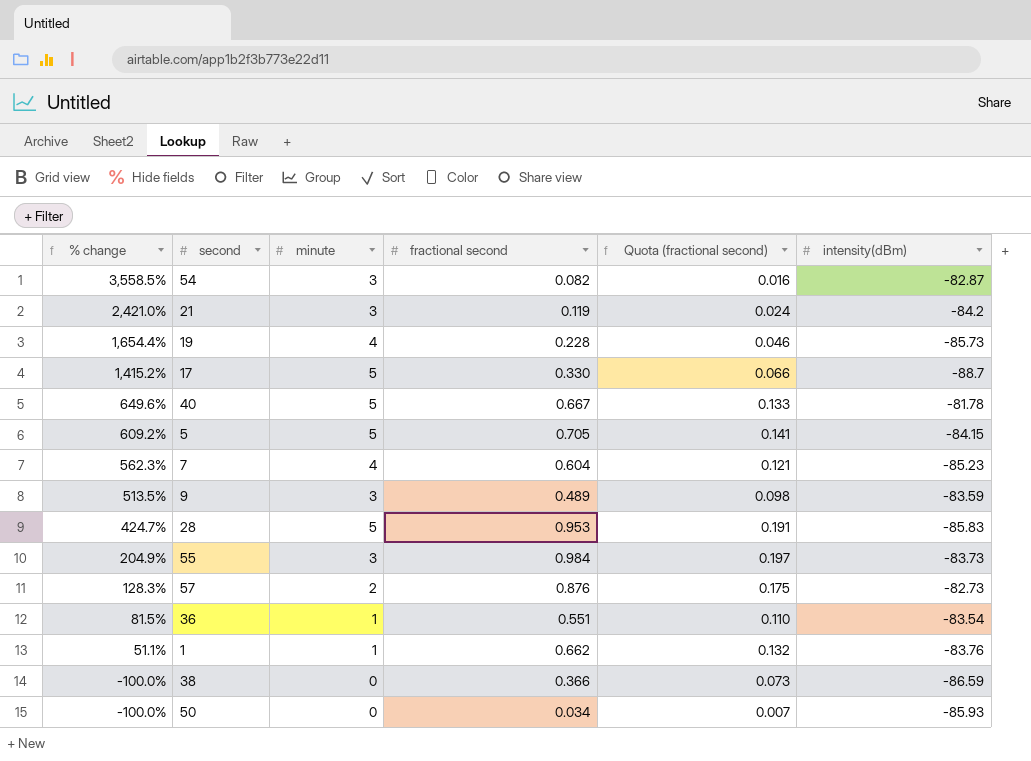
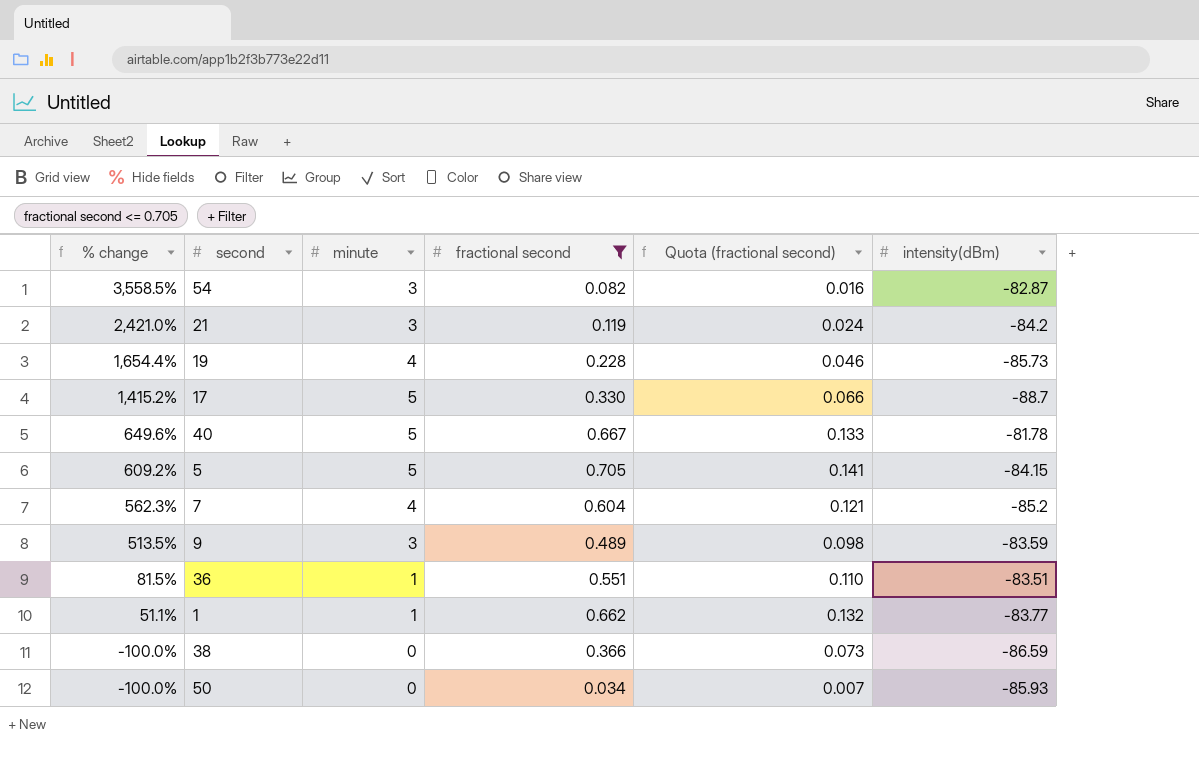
filter: none -> fractional second <= 0.705
7 | intensity(dBm): -85.23 -> -85.2
36 | intensity(dBm): -83.54 -> -83.51
1 | intensity(dBm): -83.76 -> -83.77

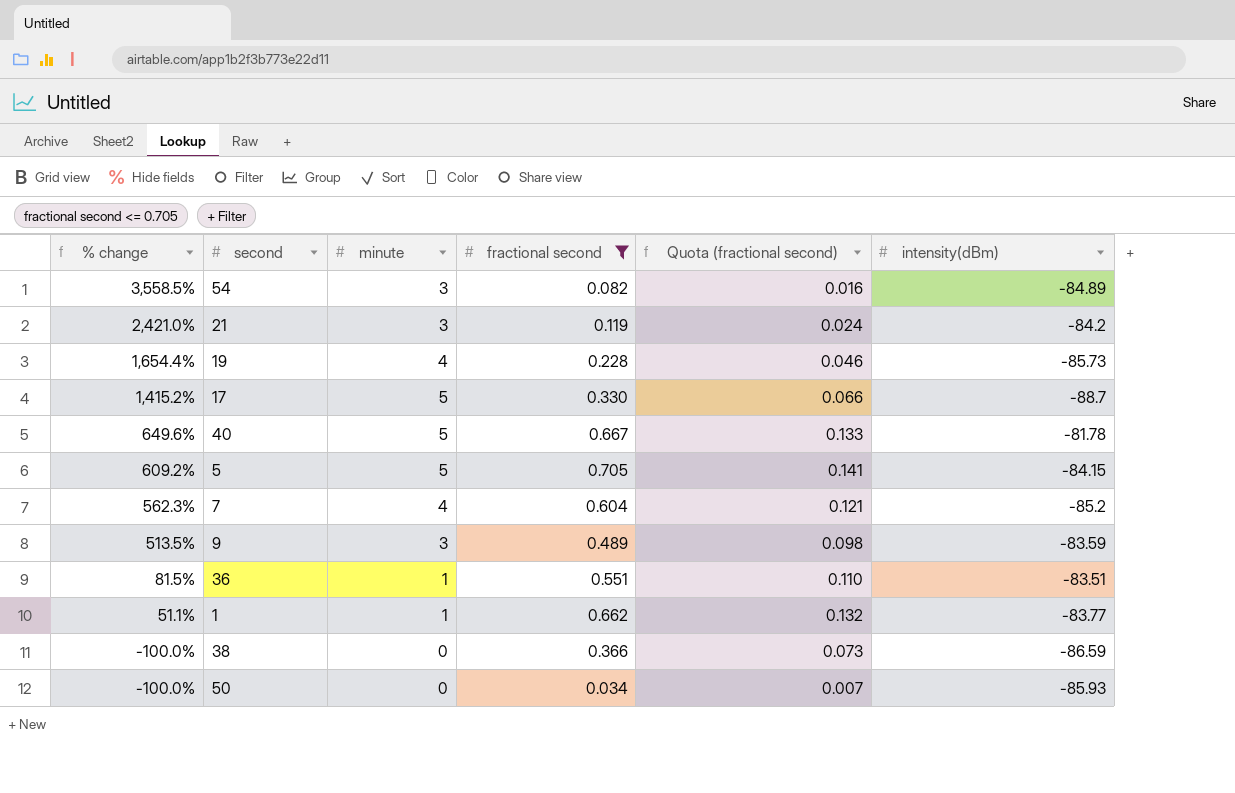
54 | intensity(dBm): -82.87 -> -84.89

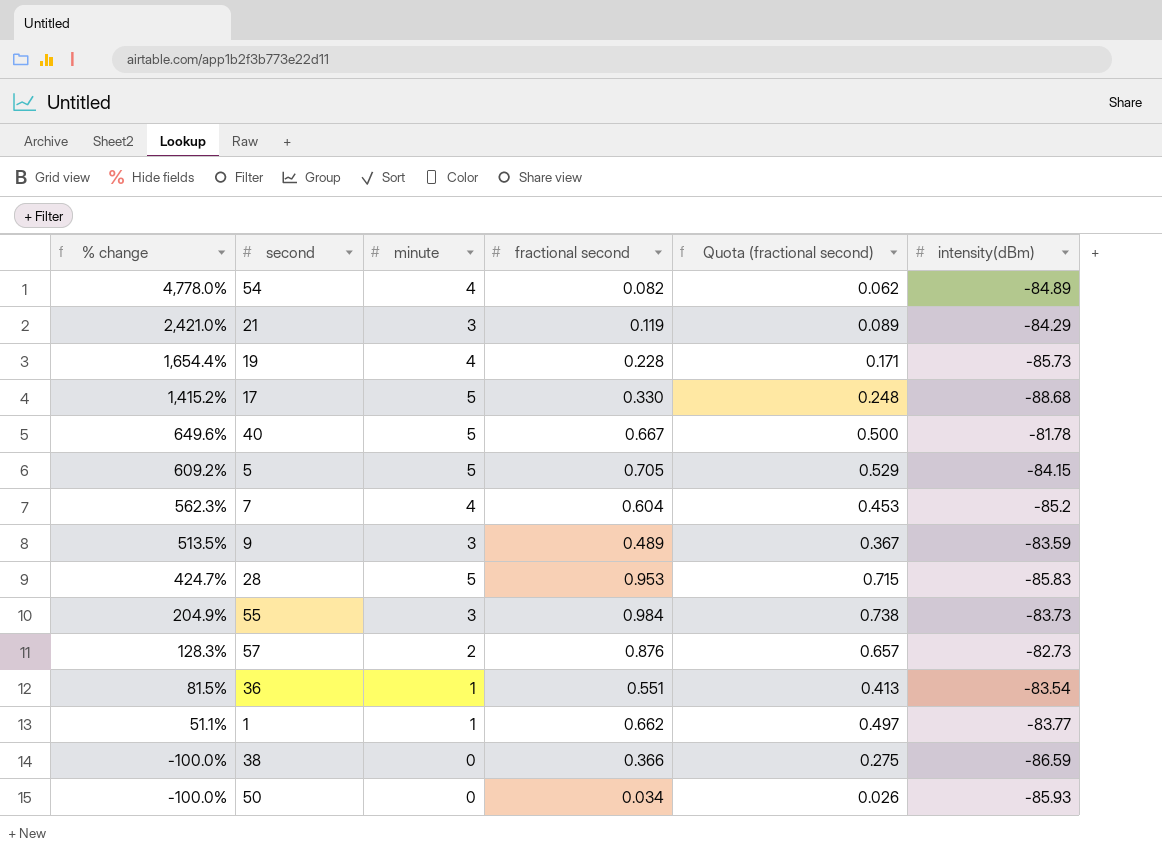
filter: fractional second <= 0.705 -> none
column Quota (fractional second) | formula: [fractional second] * 0.2 -> [fractional second] * 0.75
54 | % change: 3,558.5% -> 4,778.0%
54 | minute: 3 -> 4
21 | intensity(dBm): -84.2 -> -84.29
17 | intensity(dBm): -88.7 -> -88.68
36 | intensity(dBm): -83.51 -> -83.54

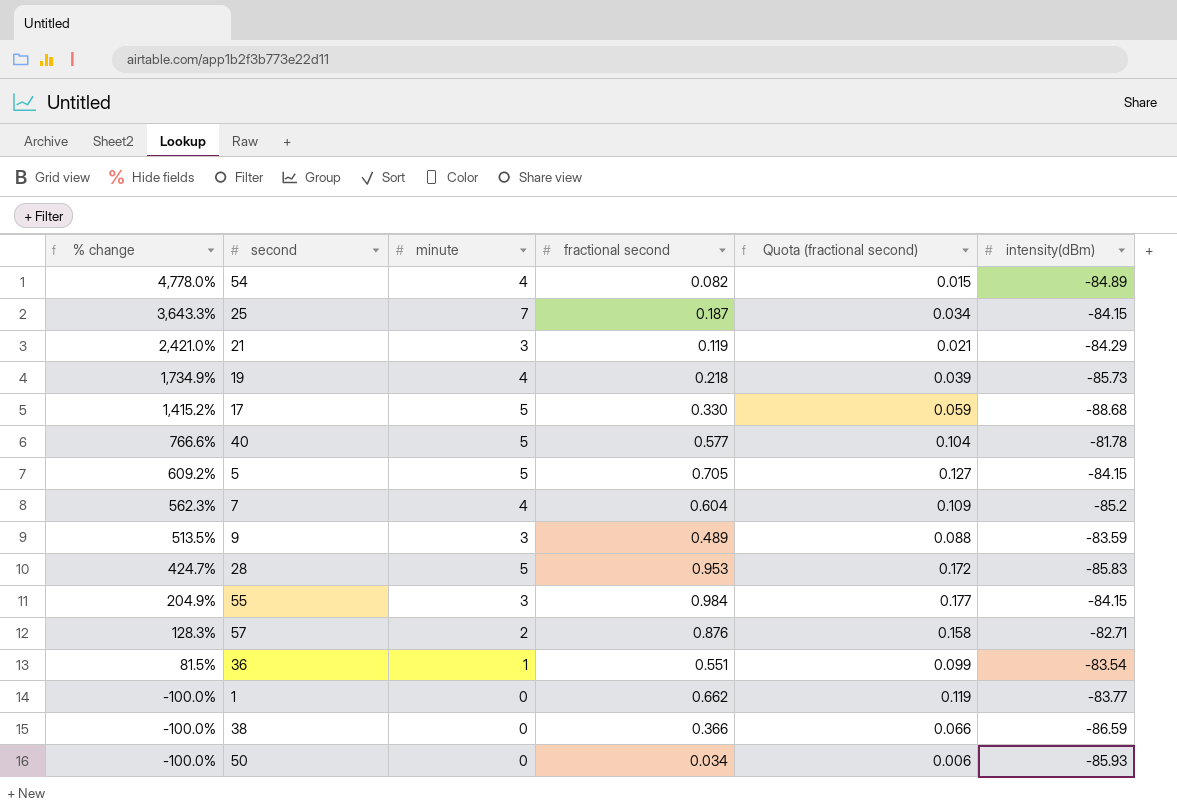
column Quota (fractional second) | formula: [fractional second] * 0.75 -> [fractional second] * 0.18
row 25: none -> 3,643.3% | 7 | 0.187 | 0.034 | -84.15
19 | % change: 1,654.4% -> 1,734.9%
19 | fractional second: 0.228 -> 0.218
40 | % change: 649.6% -> 766.6%
40 | fractional second: 0.667 -> 0.577
55 | intensity(dBm): -83.73 -> -84.15
57 | intensity(dBm): -82.73 -> -82.71
1 | % change: 51.1% -> -100.0%
1 | minute: 1 -> 0

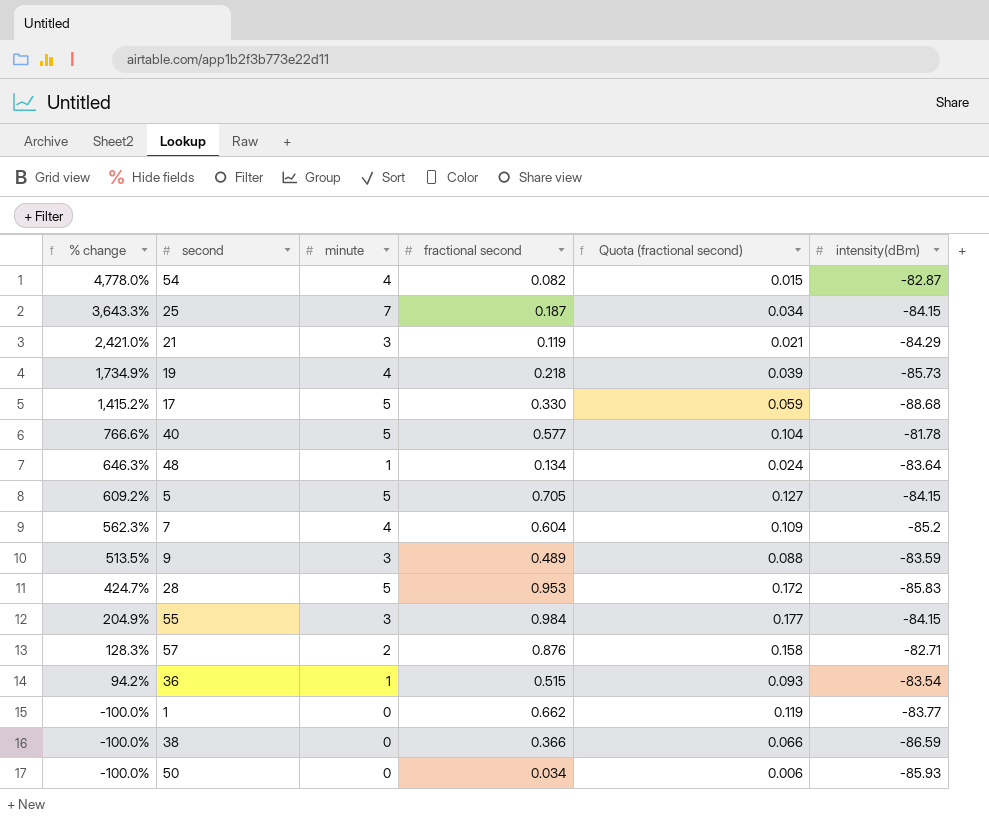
54 | intensity(dBm): -84.89 -> -82.87
row 48: none -> 646.3% | 1 | 0.134 | 0.024 | -83.64
36 | % change: 81.5% -> 94.2%
36 | fractional second: 0.551 -> 0.515
36 | Quota (fractional second): 0.099 -> 0.093

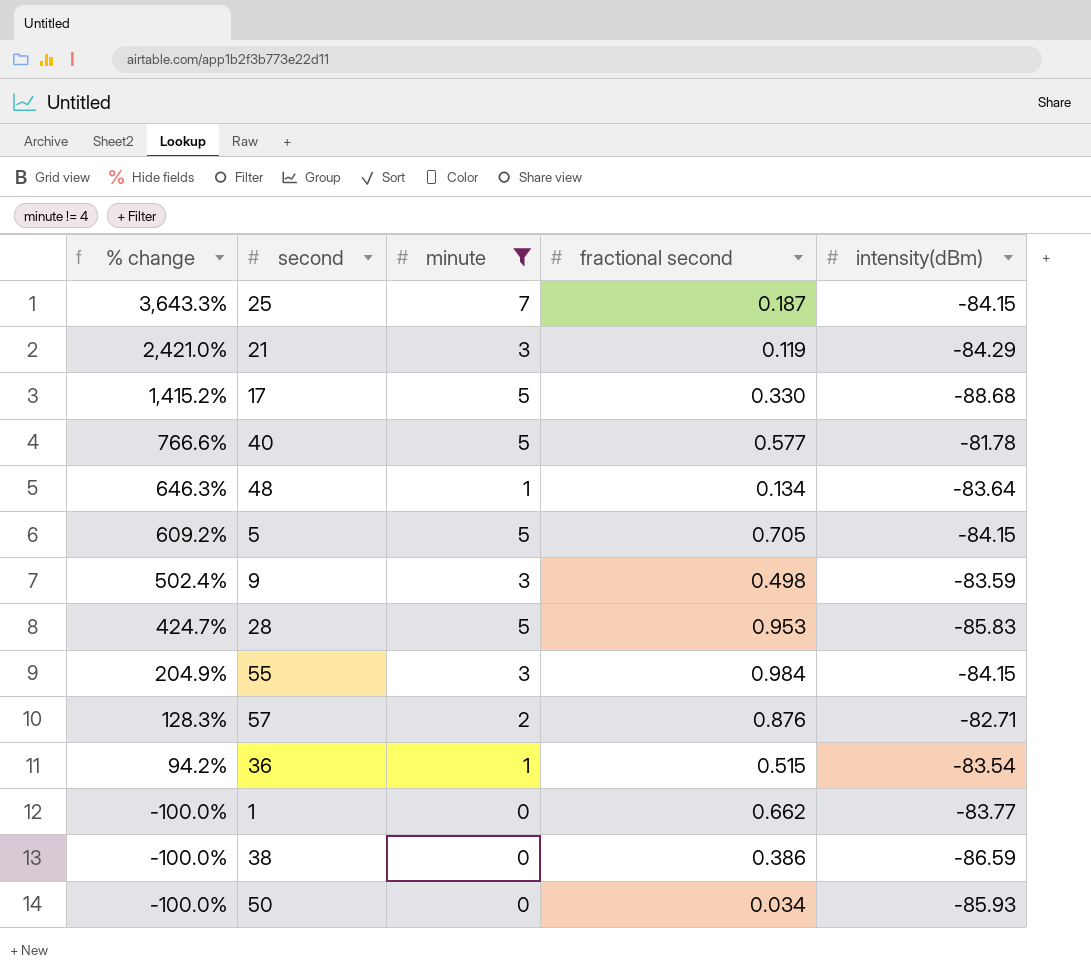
filter: none -> minute != 4
column Quota (fractional second) | formula: [fractional second] * 0.18 -> none
9 | % change: 513.5% -> 502.4%
9 | fractional second: 0.489 -> 0.498
38 | fractional second: 0.366 -> 0.386

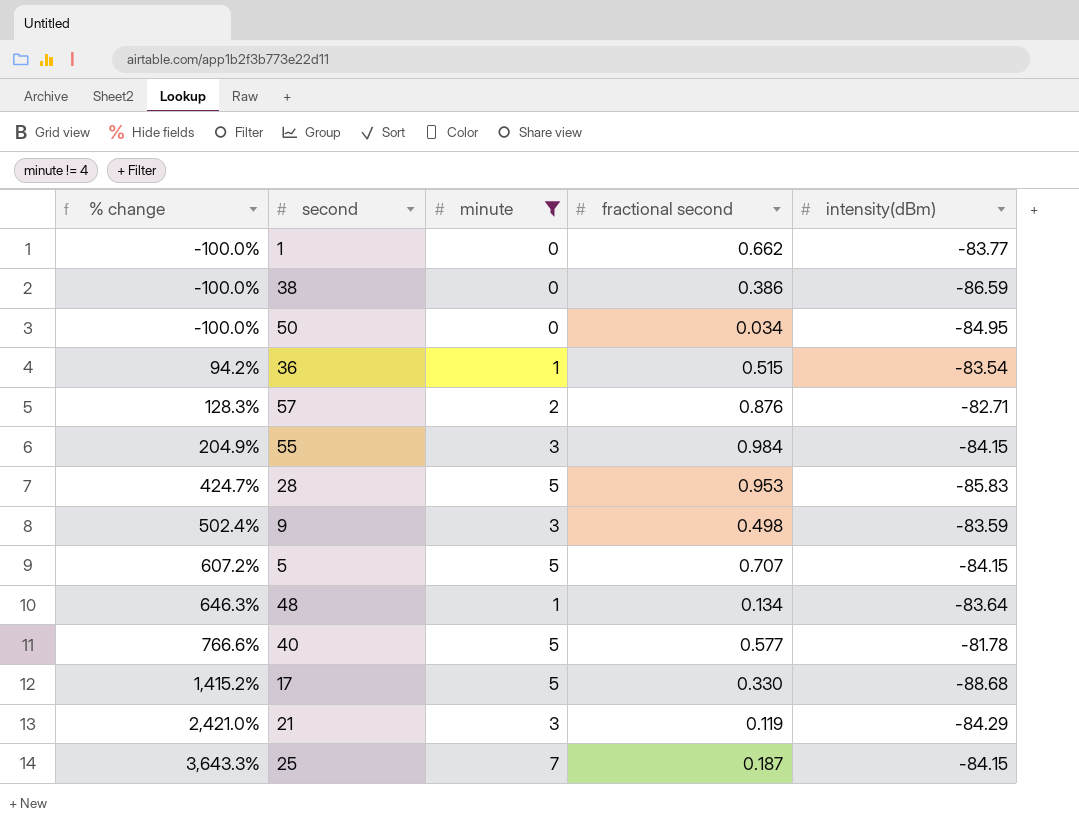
row order: % change descending -> % change ascending
50 | intensity(dBm): -85.93 -> -84.95
5 | % change: 609.2% -> 607.2%
5 | fractional second: 0.705 -> 0.707

